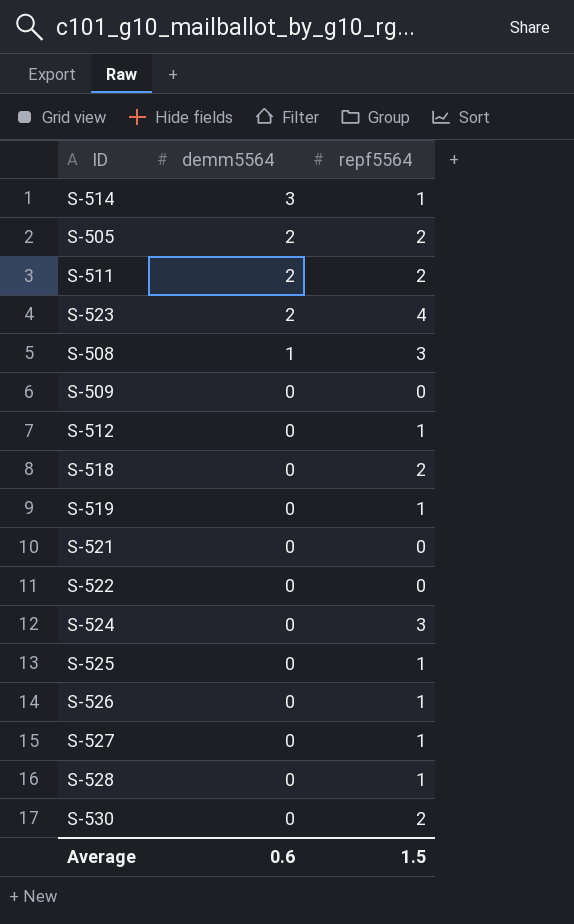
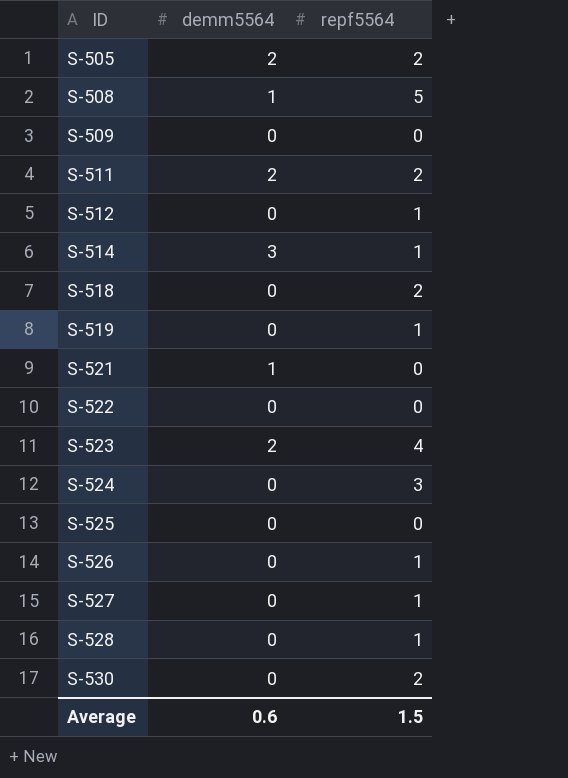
row order: demm5564 descending -> ID ascending
S-508 | repf5564: 3 -> 5
S-521 | demm5564: 0 -> 1
S-525 | repf5564: 1 -> 0

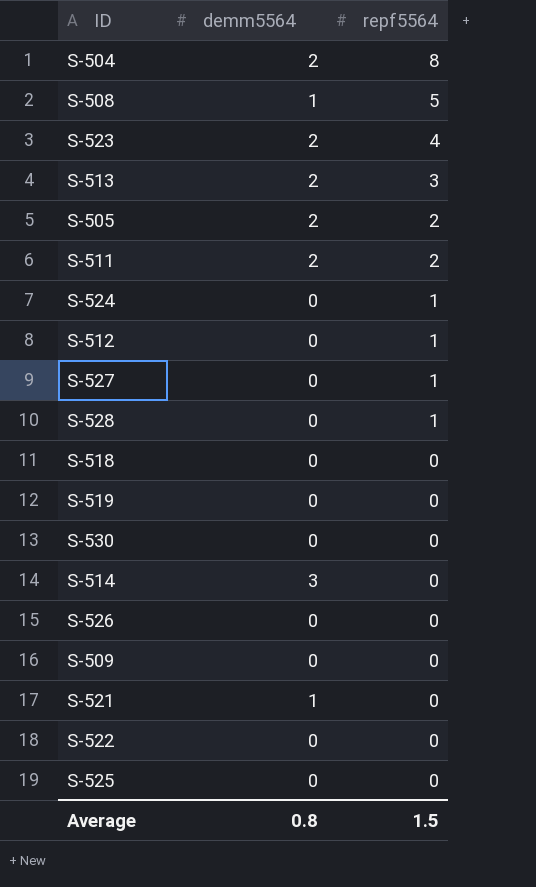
row order: ID ascending -> repf5564 descending
row S-504: none -> 2 | 8
row S-513: none -> 2 | 3
S-524 | repf5564: 3 -> 1
S-518 | repf5564: 2 -> 0
S-519 | repf5564: 1 -> 0
S-530 | repf5564: 2 -> 0
S-514 | repf5564: 1 -> 0
S-526 | repf5564: 1 -> 0
Average | demm5564: 0.6 -> 0.8

